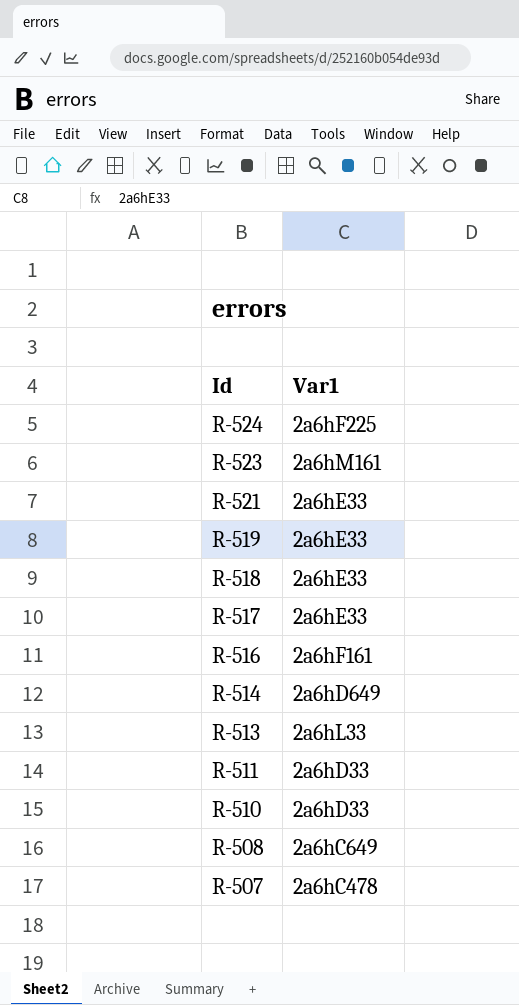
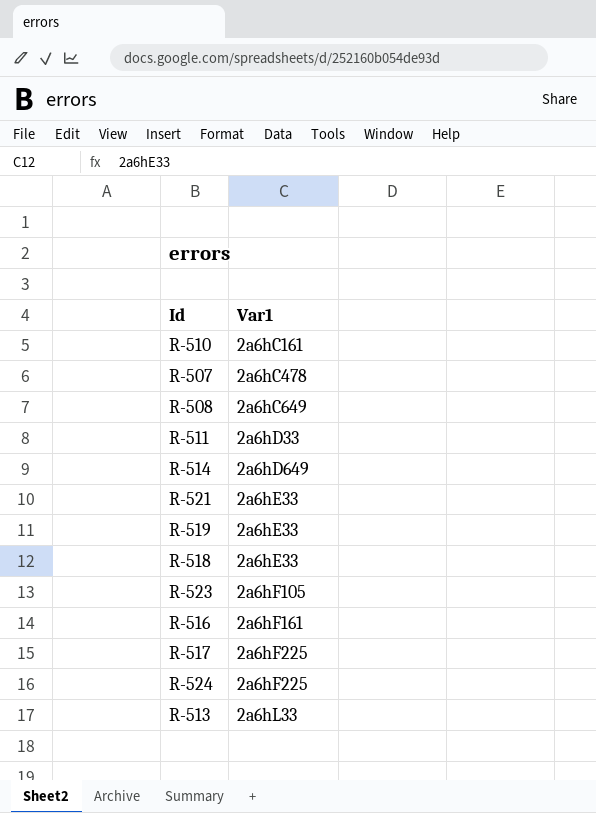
row order: Id descending -> Var1 ascending
R-510 | Var1: 2a6hD33 -> 2a6hC161
R-523 | Var1: 2a6hM161 -> 2a6hF105
R-517 | Var1: 2a6hE33 -> 2a6hF225

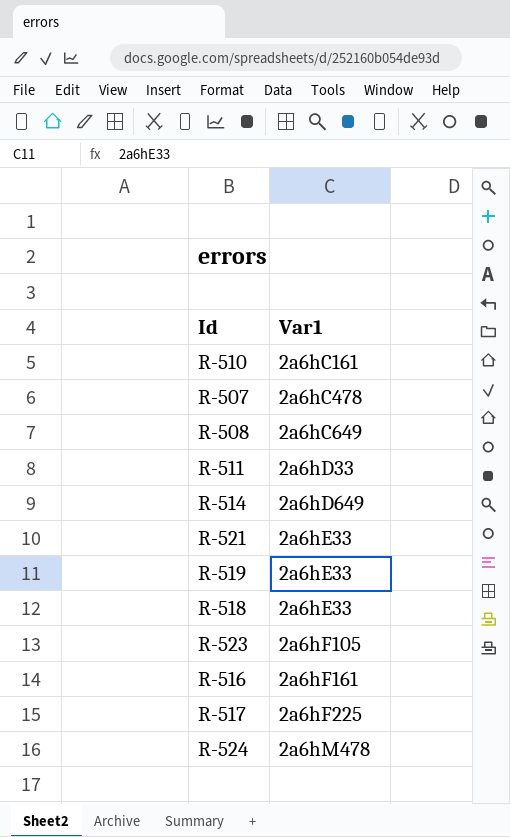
row R-513: 2a6hL33 -> none
R-524 | Var1: 2a6hF225 -> 2a6hM478

